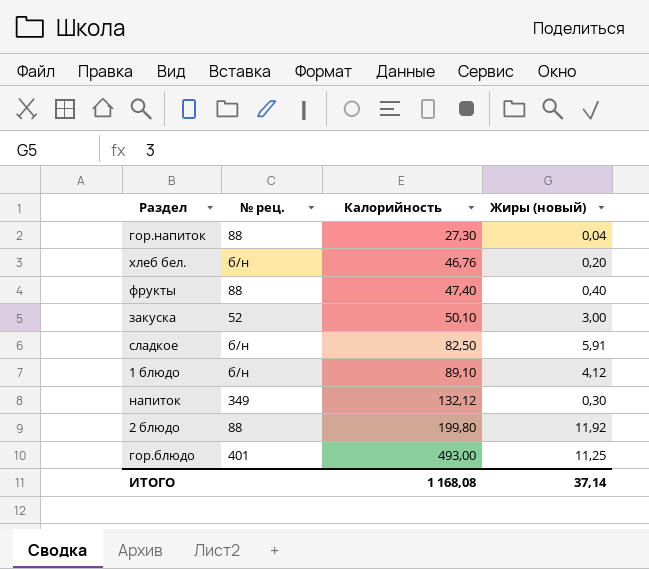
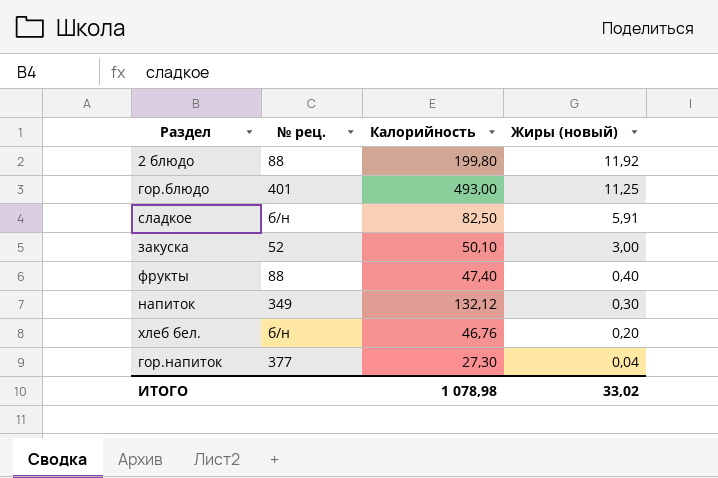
row order: Калорийность ascending -> Жиры (новый) descending
row 1 блюдо: б/н | 89,10 | 4,12 -> none
гор.напиток | № рец.: 88 -> 377
ИТОГО | Калорийность: 1 168,08 -> 1 078,98
ИТОГО | Жиры (новый): 37,14 -> 33,02

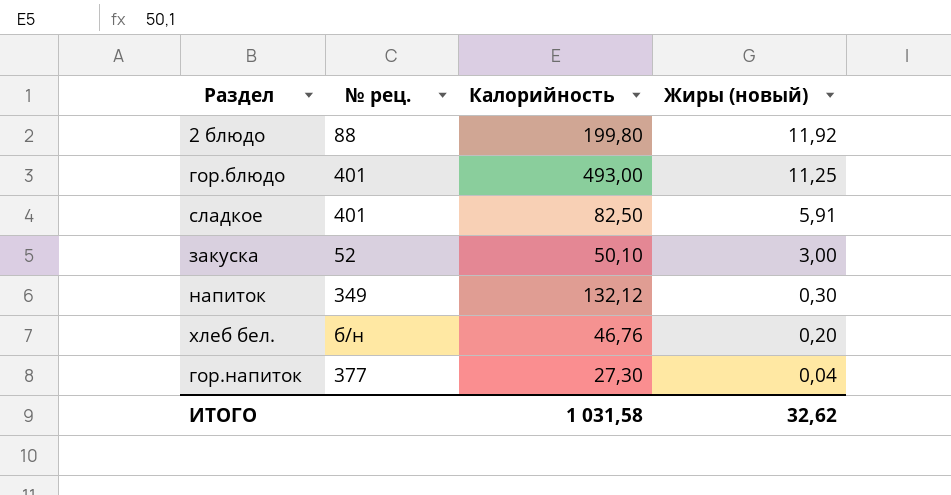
row фрукты: 88 | 47,40 | 0,40 -> none
сладкое | № рец.: б/н -> 401
ИТОГО | Калорийность: 1 078,98 -> 1 031,58
ИТОГО | Жиры (новый): 33,02 -> 32,62

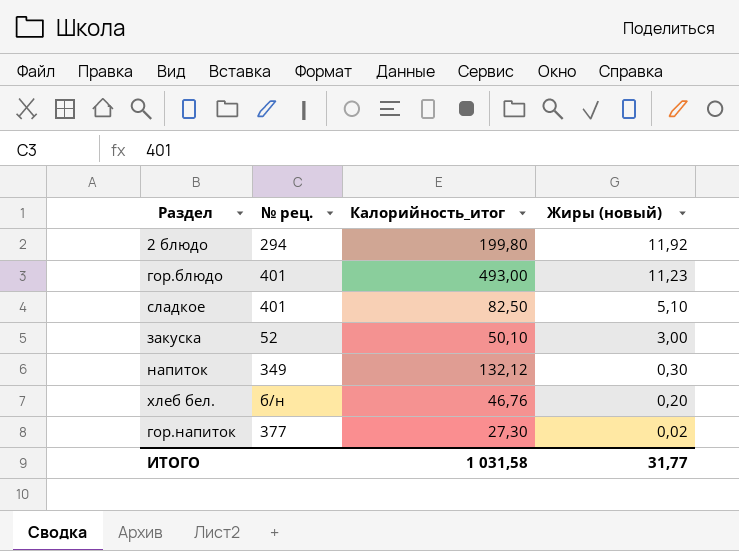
column name: Калорийность -> Калорийность_итог
2 блюдо | № рец.: 88 -> 294
гор.блюдо | Жиры (новый): 11,25 -> 11,23
сладкое | Жиры (новый): 5,91 -> 5,10
гор.напиток | Жиры (новый): 0,04 -> 0,02
ИТОГО | Жиры (новый): 32,62 -> 31,77

